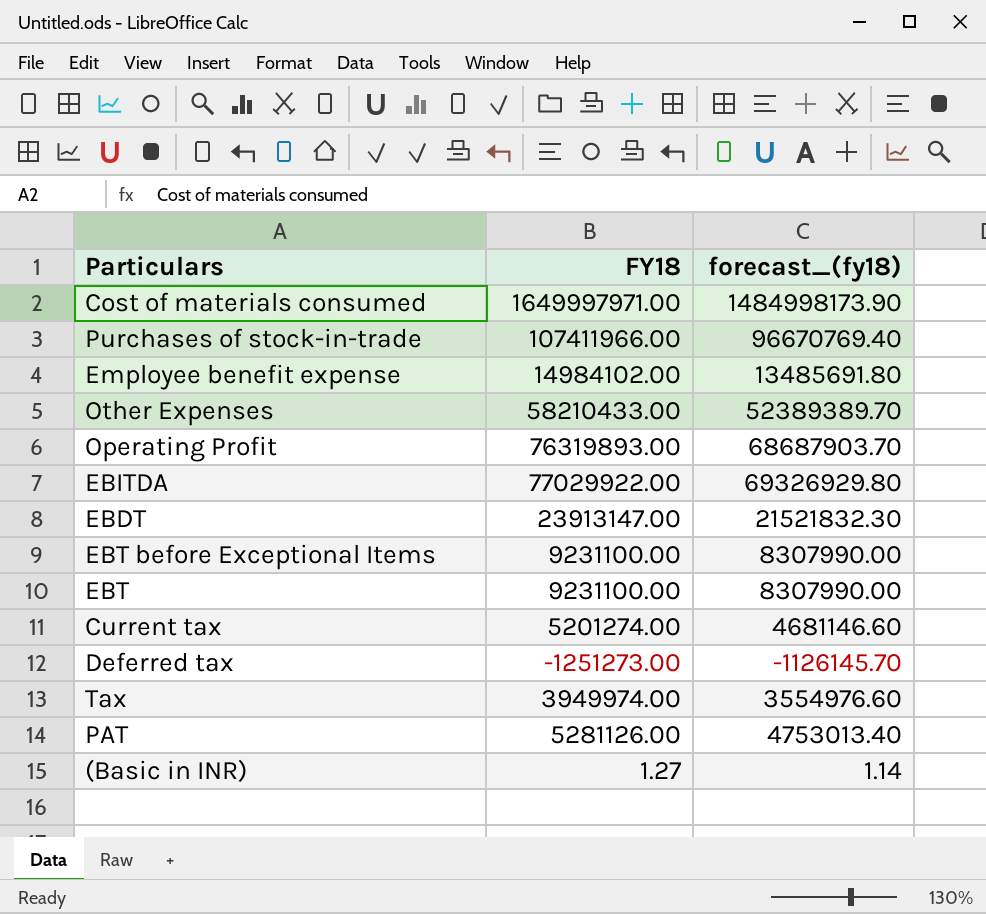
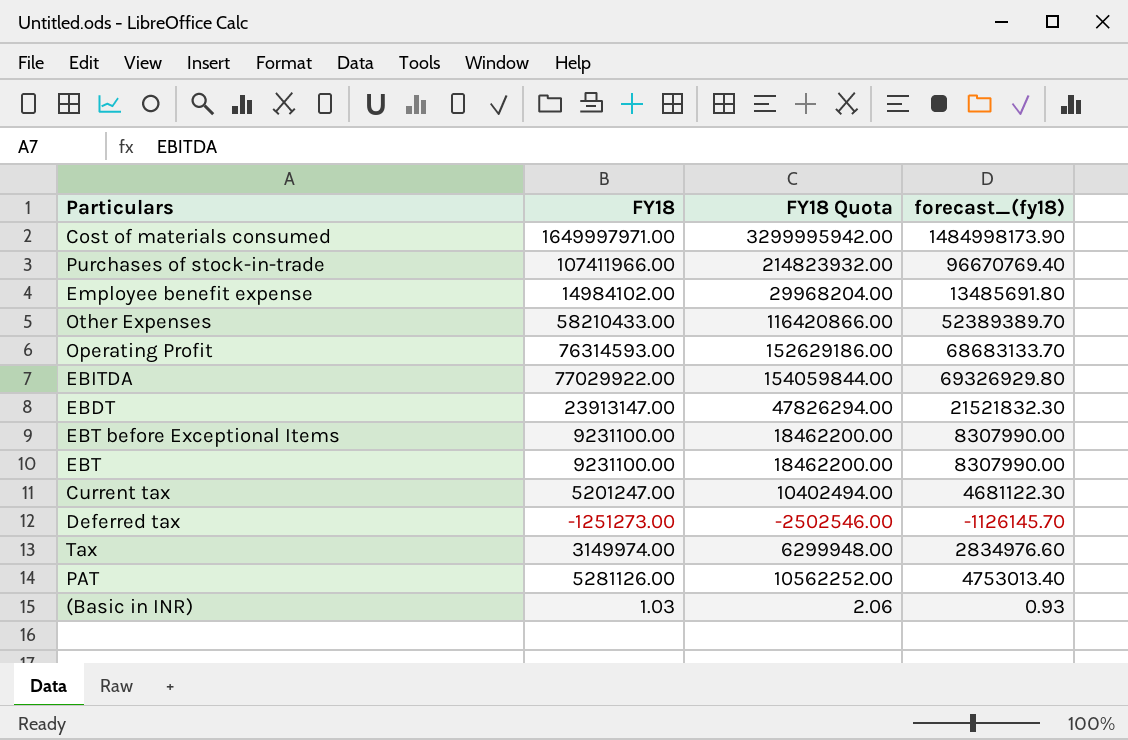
column FY18 Quota | formula: none -> [FY18] * 2
Operating Profit | FY18: 76319893.00 -> 76314593.00
Operating Profit | forecast_(fy18): 68687903.70 -> 68683133.70
Current tax | FY18: 5201274.00 -> 5201247.00
Current tax | forecast_(fy18): 4681146.60 -> 4681122.30
Tax | FY18: 3949974.00 -> 3149974.00
Tax | forecast_(fy18): 3554976.60 -> 2834976.60
(Basic in INR) | FY18: 1.27 -> 1.03
(Basic in INR) | forecast_(fy18): 1.14 -> 0.93

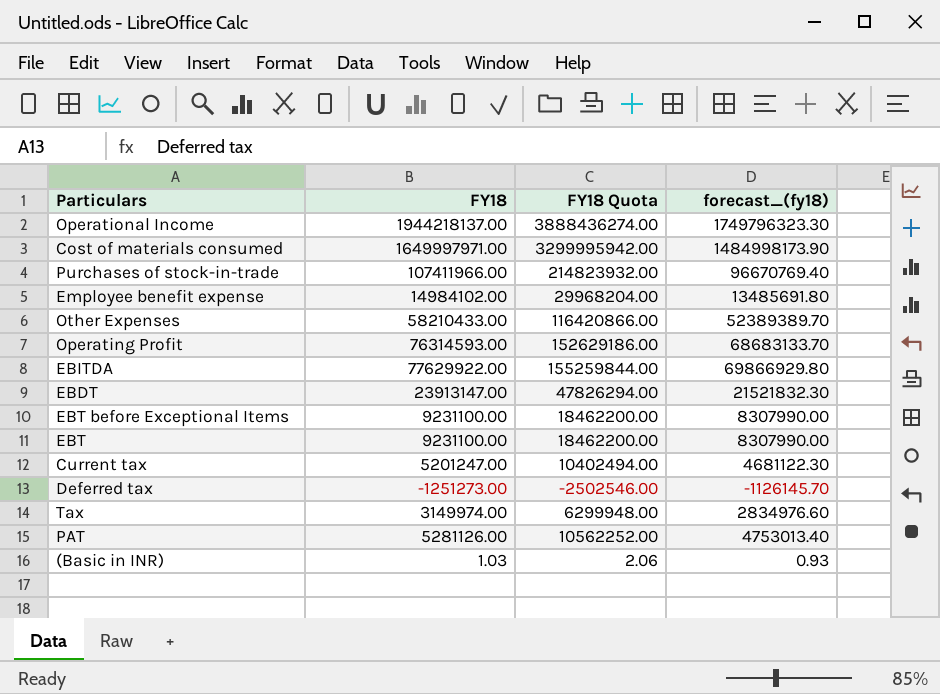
row Operational Income: none -> 1944218137.00 | 3888436274.00 | 1749796323.30
EBITDA | FY18: 77029922.00 -> 77629922.00
EBITDA | FY18 Quota: 154059844.00 -> 155259844.00
EBITDA | forecast_(fy18): 69326929.80 -> 69866929.80

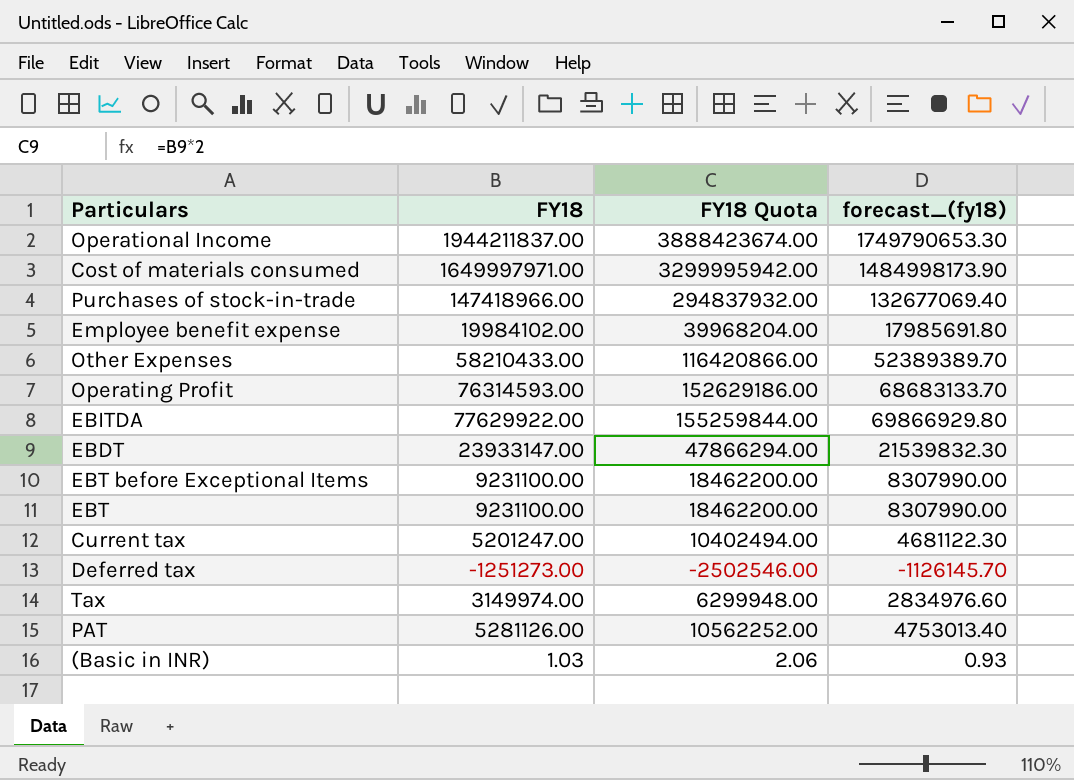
Operational Income | FY18: 1944218137.00 -> 1944211837.00
Operational Income | FY18 Quota: 3888436274.00 -> 3888423674.00
Operational Income | forecast_(fy18): 1749796323.30 -> 1749790653.30
Purchases of stock-in-trade | FY18: 107411966.00 -> 147418966.00
Purchases of stock-in-trade | FY18 Quota: 214823932.00 -> 294837932.00
Purchases of stock-in-trade | forecast_(fy18): 96670769.40 -> 132677069.40
Employee benefit expense | FY18: 14984102.00 -> 19984102.00
Employee benefit expense | FY18 Quota: 29968204.00 -> 39968204.00
Employee benefit expense | forecast_(fy18): 13485691.80 -> 17985691.80
EBDT | FY18: 23913147.00 -> 23933147.00
EBDT | FY18 Quota: 47826294.00 -> 47866294.00
EBDT | forecast_(fy18): 21521832.30 -> 21539832.30

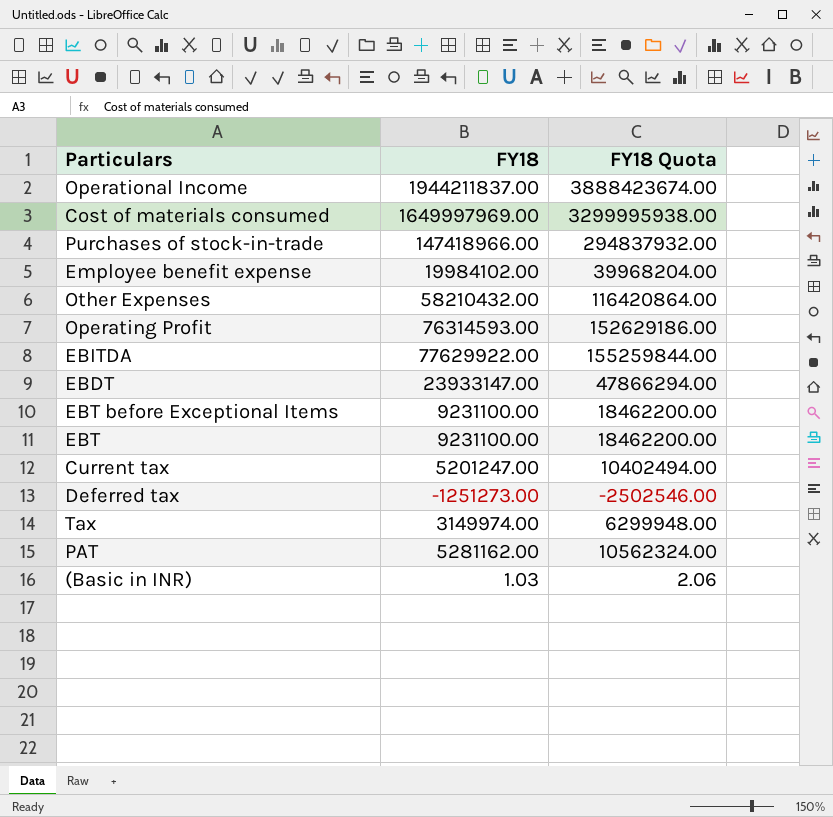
column forecast_(fy18) | formula: [FY18] * 0.9 -> none
Cost of materials consumed | FY18: 1649997971.00 -> 1649997969.00
Cost of materials consumed | FY18 Quota: 3299995942.00 -> 3299995938.00
Other Expenses | FY18: 58210433.00 -> 58210432.00
Other Expenses | FY18 Quota: 116420866.00 -> 116420864.00
PAT | FY18: 5281126.00 -> 5281162.00
PAT | FY18 Quota: 10562252.00 -> 10562324.00

